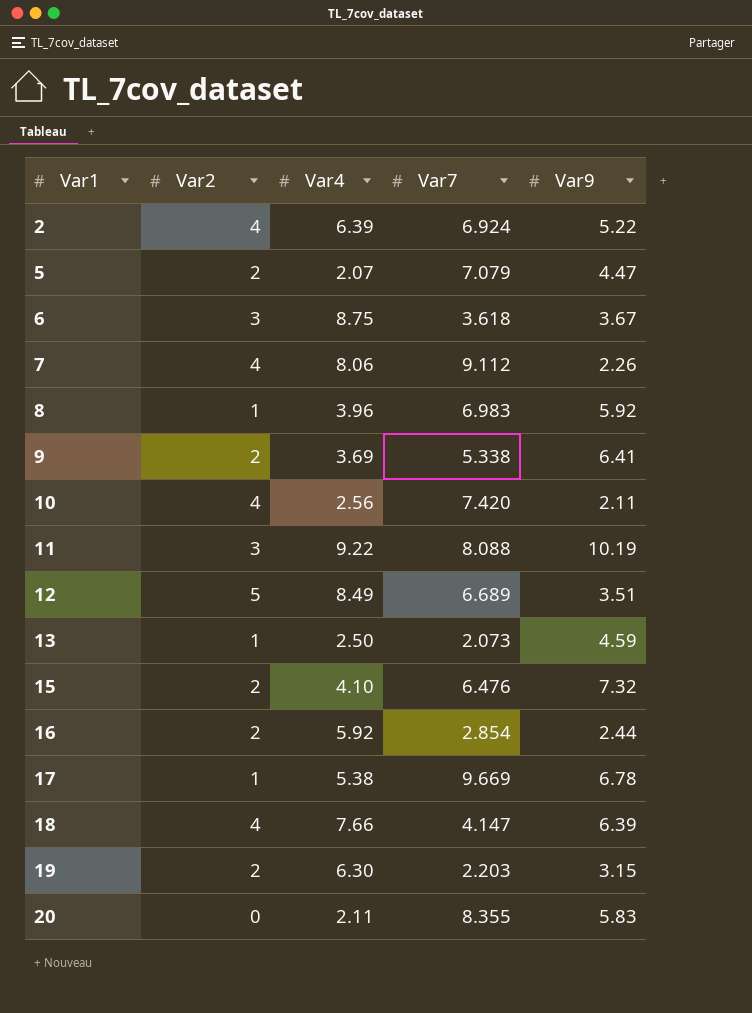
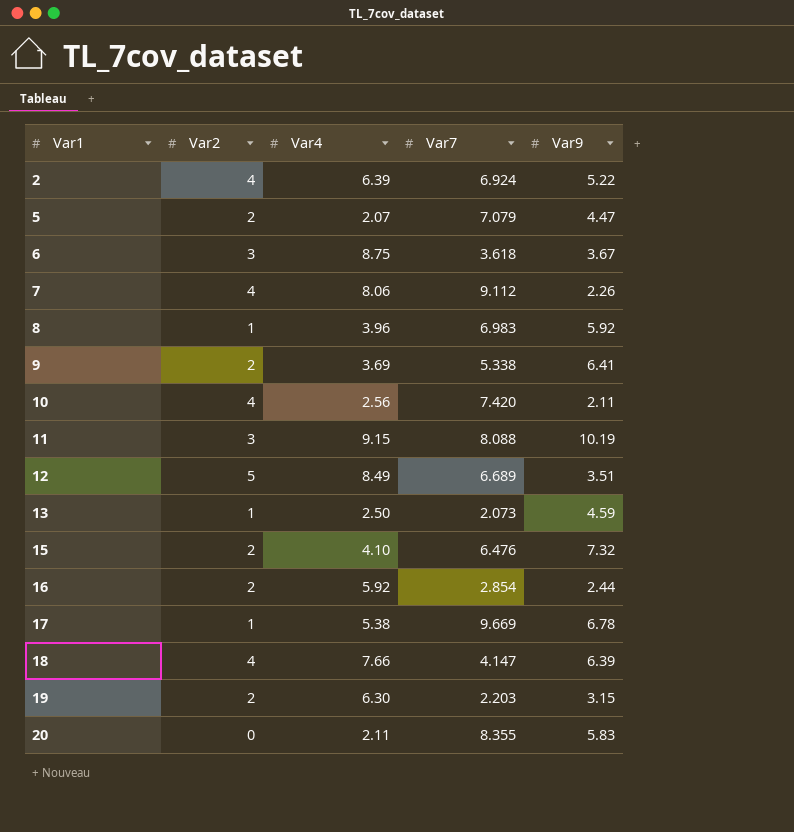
11 | Var4: 9.22 -> 9.15

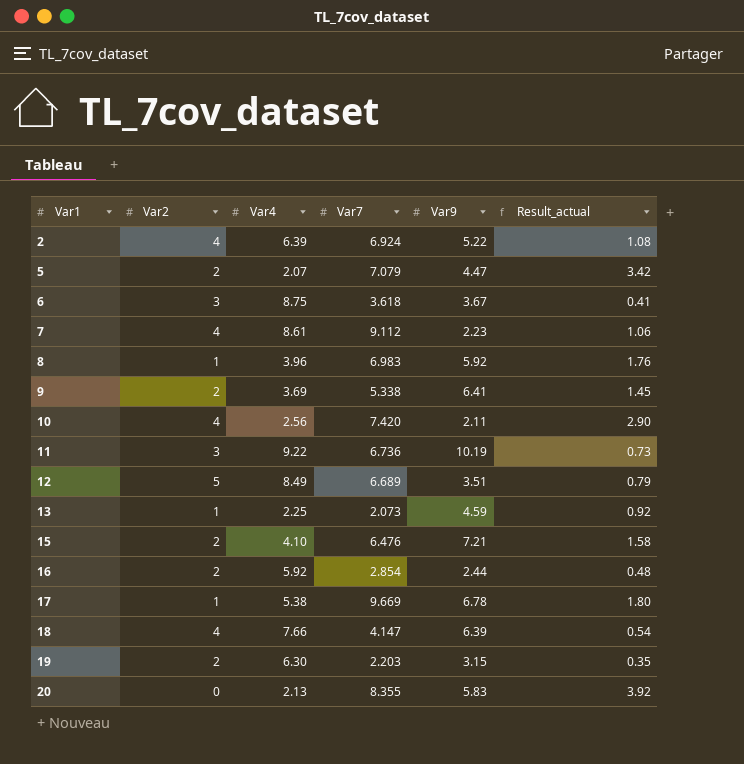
column Result_actual | formula: none -> [Var7] / [Var4]
7 | Var4: 8.06 -> 8.61
7 | Var9: 2.26 -> 2.23
11 | Var4: 9.15 -> 9.22
11 | Var7: 8.088 -> 6.736
13 | Var4: 2.50 -> 2.25
15 | Var9: 7.32 -> 7.21
20 | Var4: 2.11 -> 2.13

